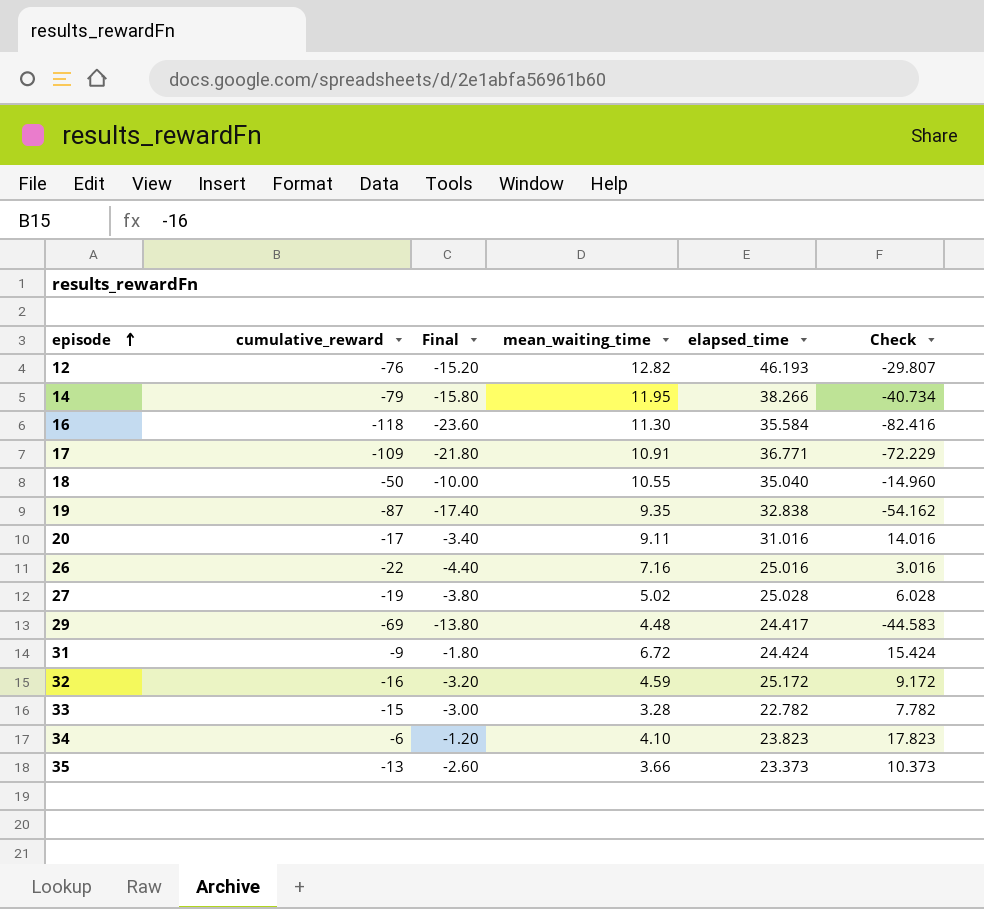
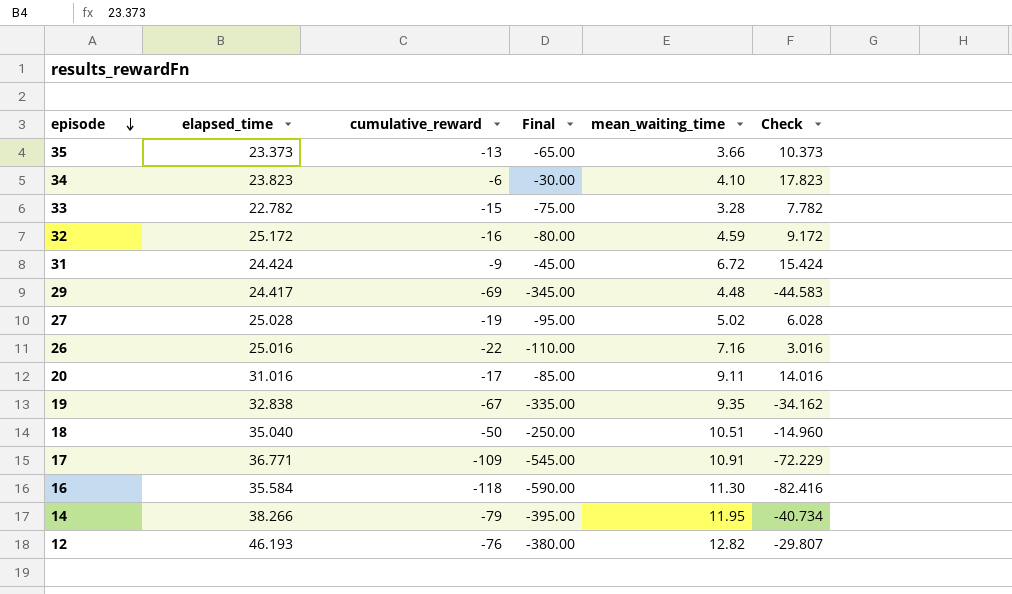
row order: episode ascending -> episode descending
column elapsed_time | position: 5 -> 2
column Final | formula: [cumulative_reward] * 0.2 -> [cumulative_reward] * 5
19 | cumulative_reward: -87 -> -67
19 | Check: -54.162 -> -34.162
18 | mean_waiting_time: 10.55 -> 10.51

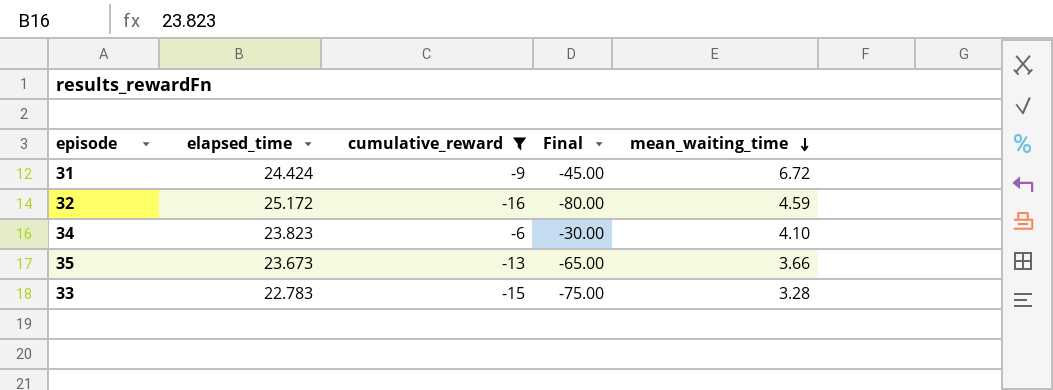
filter: none -> cumulative_reward >= -16
row order: episode descending -> mean_waiting_time descending
column Check | formula: [elapsed_time] + [cumulative_reward] -> none
35 | elapsed_time: 23.373 -> 23.673
33 | elapsed_time: 22.782 -> 22.783

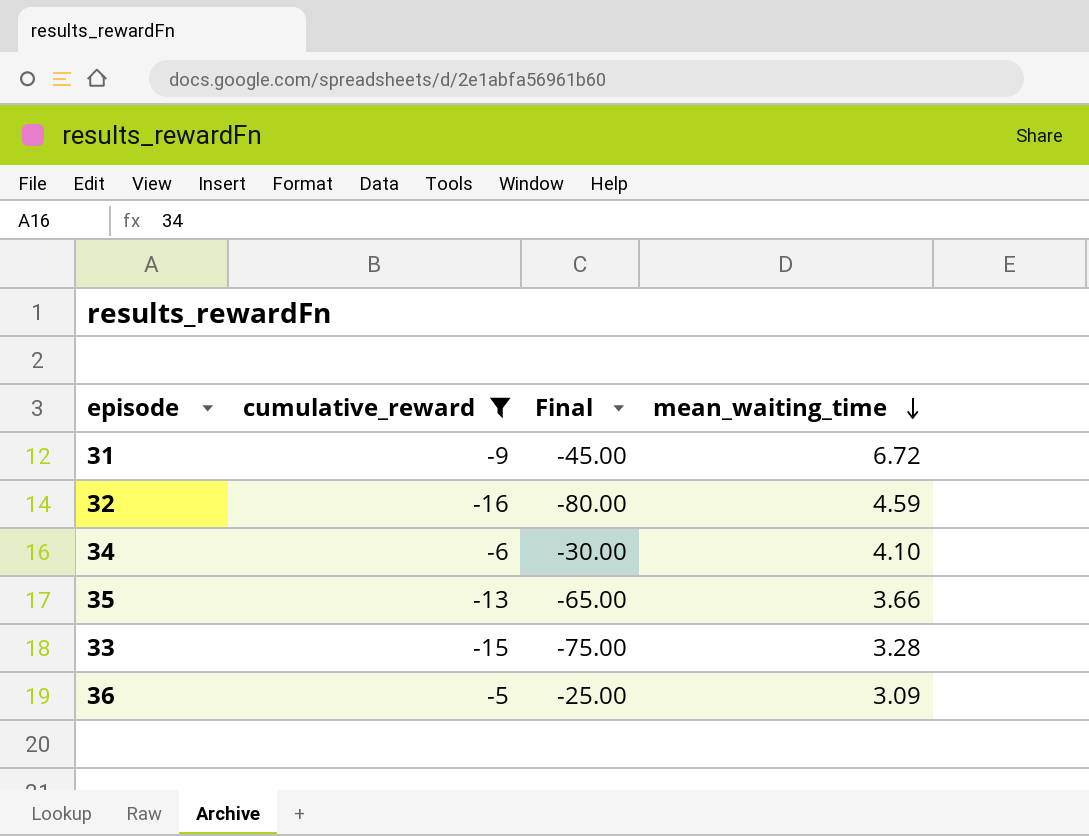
column elapsed_time | position: 2 -> none
row 36: none -> -5 | -25.00 | 3.09

